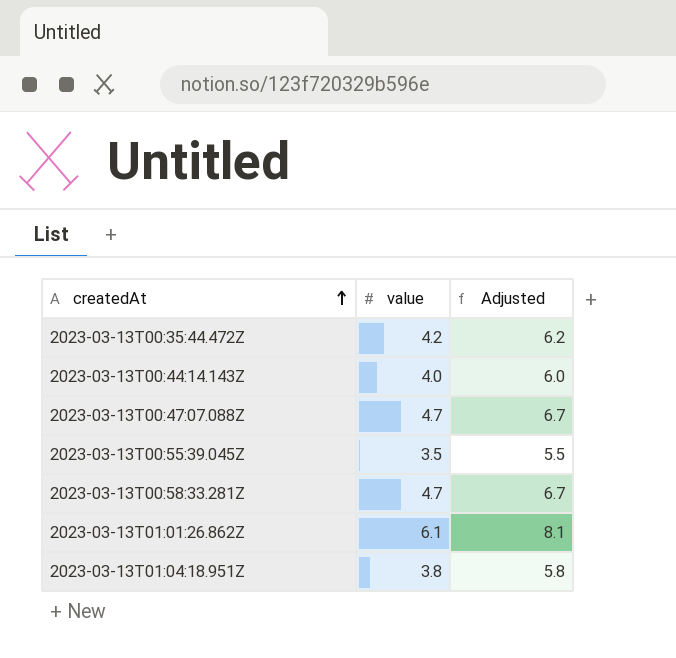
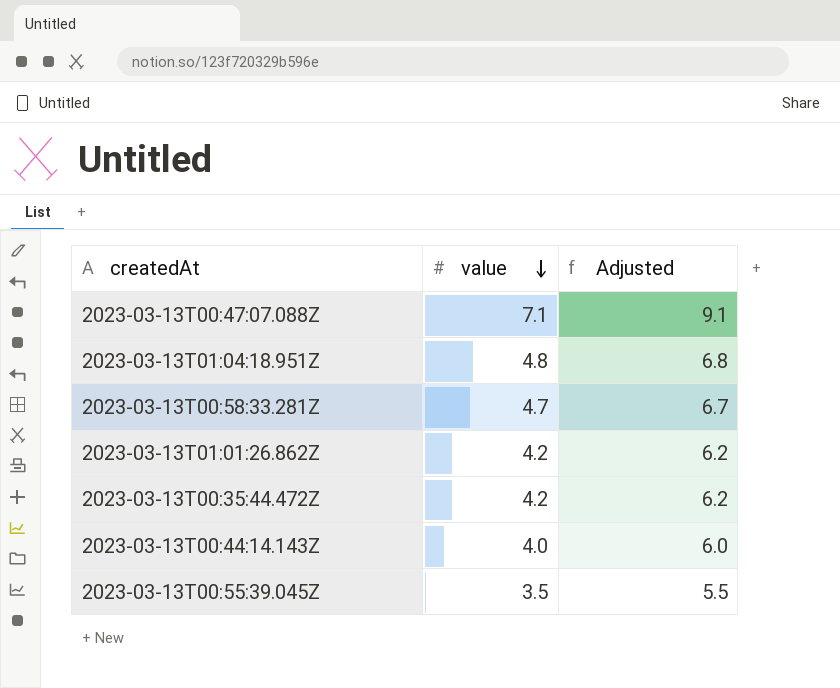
row order: createdAt ascending -> value descending
2023-03-13T00:47:07.088Z | value: 4.7 -> 7.1
2023-03-13T00:47:07.088Z | Adjusted: 6.7 -> 9.1
2023-03-13T01:04:18.951Z | value: 3.8 -> 4.8
2023-03-13T01:04:18.951Z | Adjusted: 5.8 -> 6.8
2023-03-13T01:01:26.862Z | value: 6.1 -> 4.2
2023-03-13T01:01:26.862Z | Adjusted: 8.1 -> 6.2

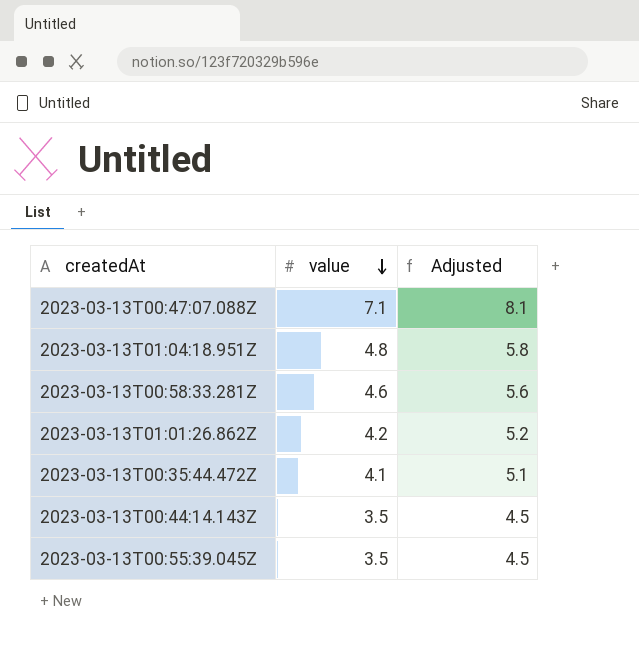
column Adjusted | formula: [value] + 2 -> [value] + 1
2023-03-13T00:58:33.281Z | value: 4.7 -> 4.6
2023-03-13T00:35:44.472Z | value: 4.2 -> 4.1
2023-03-13T00:44:14.143Z | value: 4.0 -> 3.5

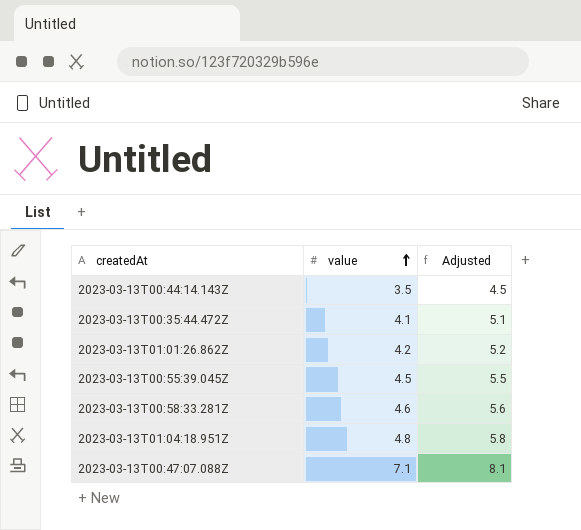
row order: value descending -> value ascending
2023-03-13T00:55:39.045Z | value: 3.5 -> 4.5
2023-03-13T00:55:39.045Z | Adjusted: 4.5 -> 5.5

